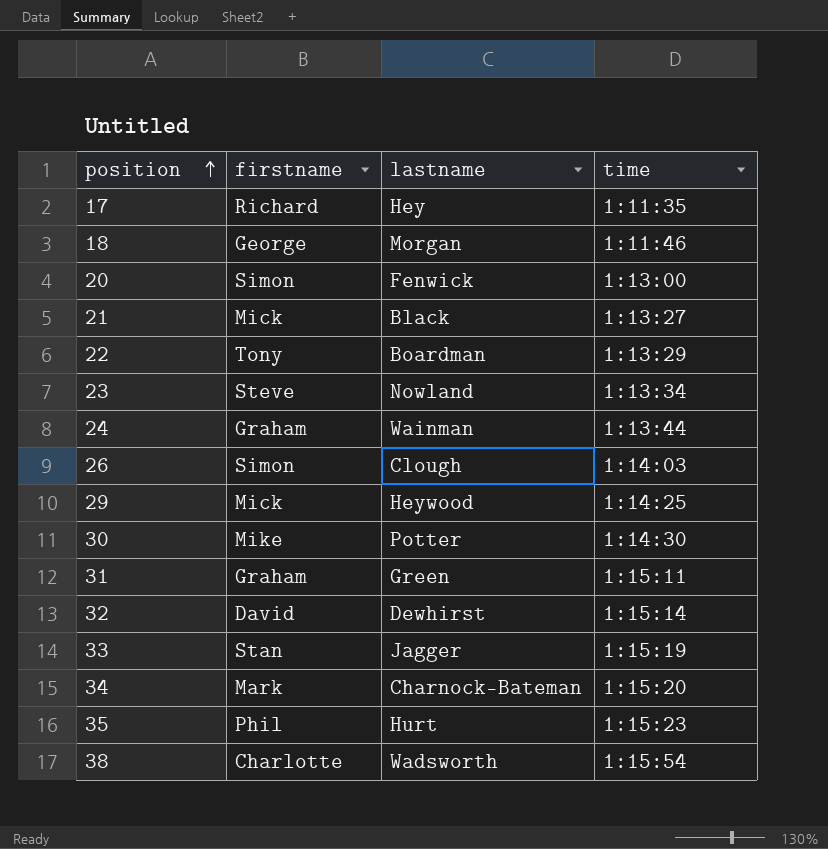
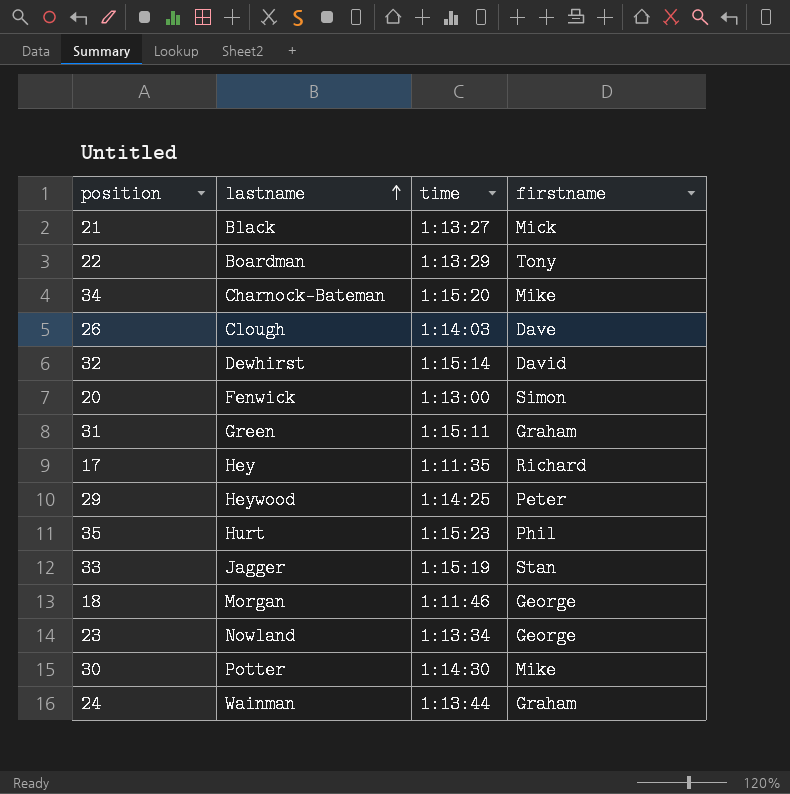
row order: position ascending -> lastname ascending
column firstname | position: 2 -> 4
row 38: Charlotte | Wadsworth | 1:15:54 -> none
34 | firstname: Mark -> Mike
26 | firstname: Simon -> Dave
29 | firstname: Mick -> Peter
23 | firstname: Steve -> George

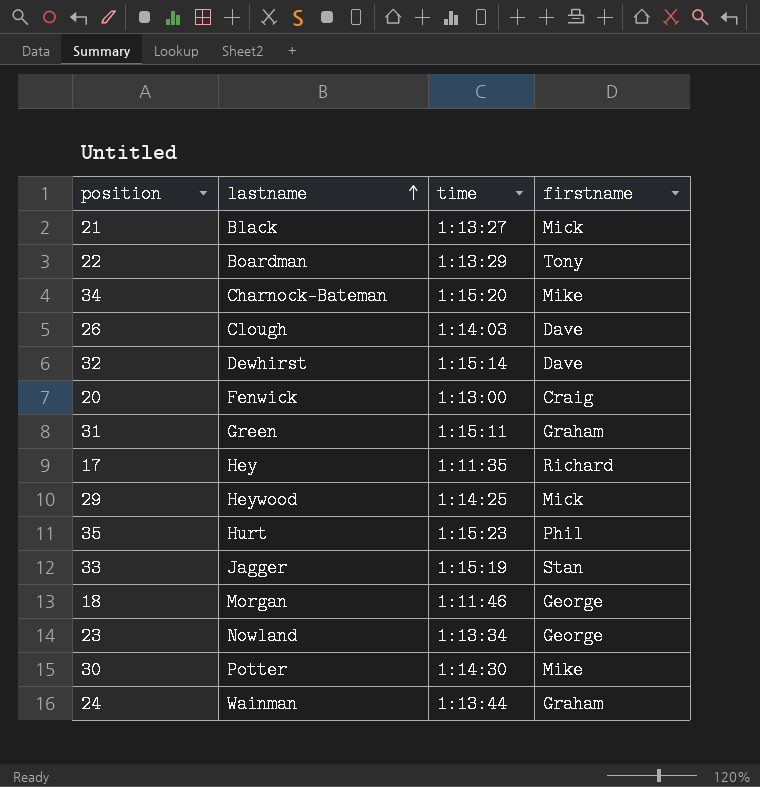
32 | firstname: David -> Dave
20 | firstname: Simon -> Craig
29 | firstname: Peter -> Mick

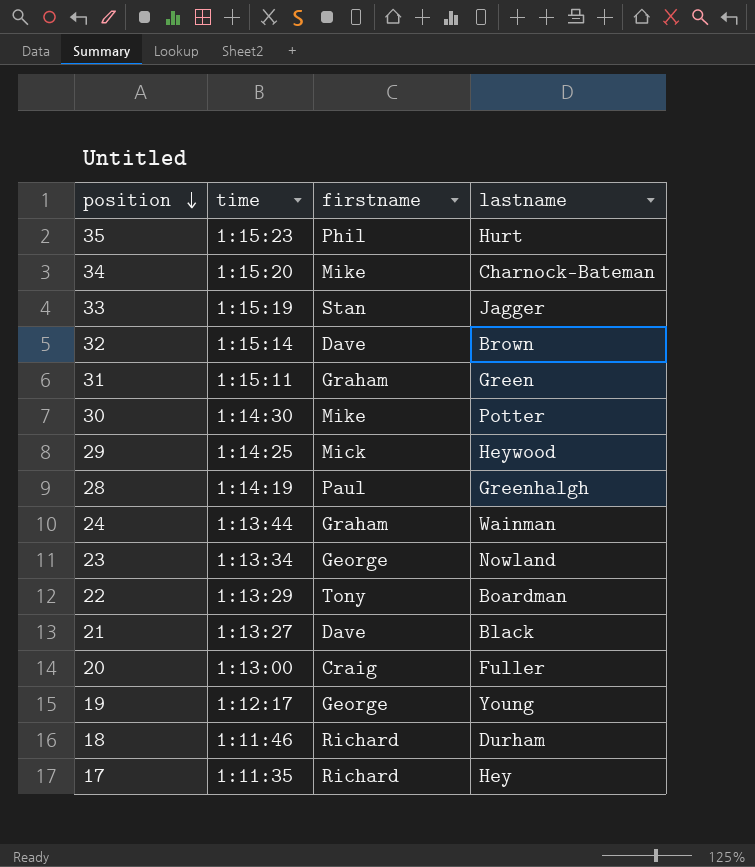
row order: lastname ascending -> position descending
column lastname | position: 2 -> 4
row 26: Clough | 1:14:03 | Dave -> none
32 | lastname: Dewhirst -> Brown
row 28: none -> 1:14:19 | Paul | Greenhalgh
21 | firstname: Mick -> Dave
20 | lastname: Fenwick -> Fuller
row 19: none -> 1:12:17 | George | Young
18 | firstname: George -> Richard
18 | lastname: Morgan -> Durham

